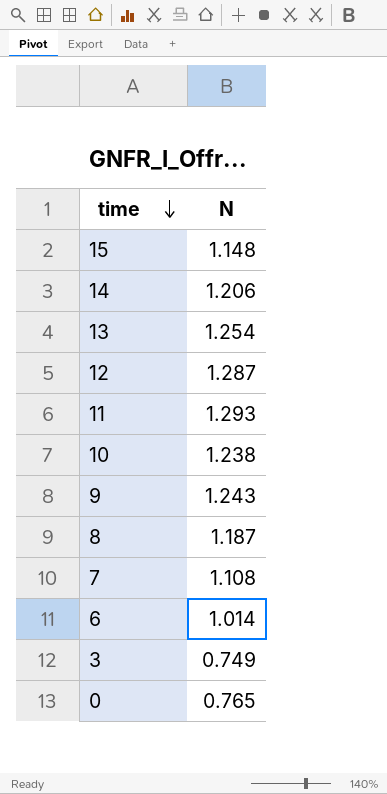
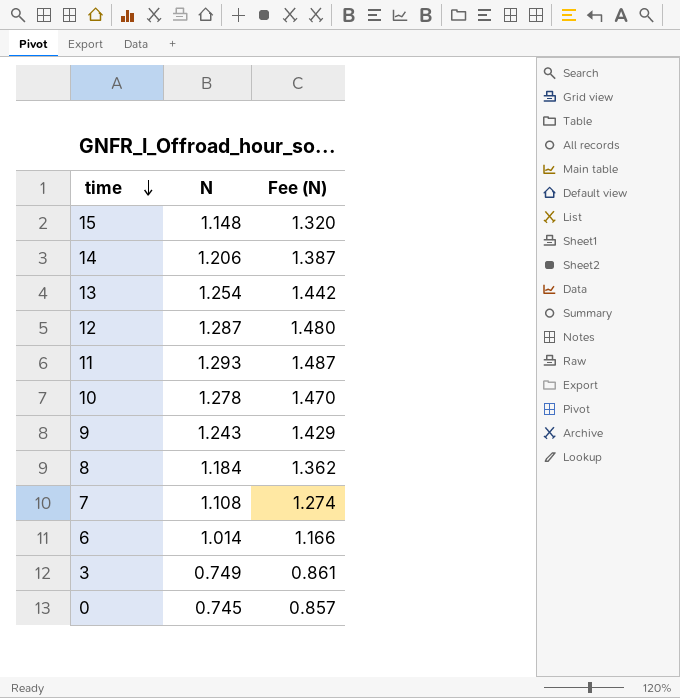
column Fee (N) | formula: none -> [N] * 1.15
10 | N: 1.238 -> 1.278
8 | N: 1.187 -> 1.184
0 | N: 0.765 -> 0.745

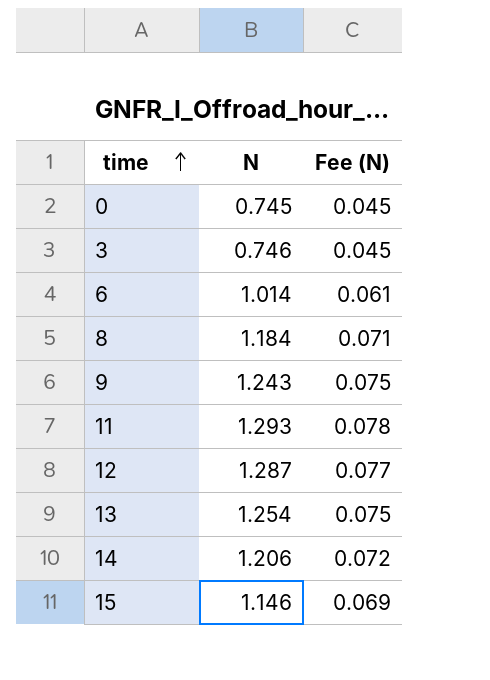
row order: time descending -> time ascending
column Fee (N) | formula: [N] * 1.15 -> [N] * 0.06
row 10: 1.278 | 1.470 -> none
row 7: 1.108 | 1.274 -> none
3 | N: 0.749 -> 0.746
15 | N: 1.148 -> 1.146

